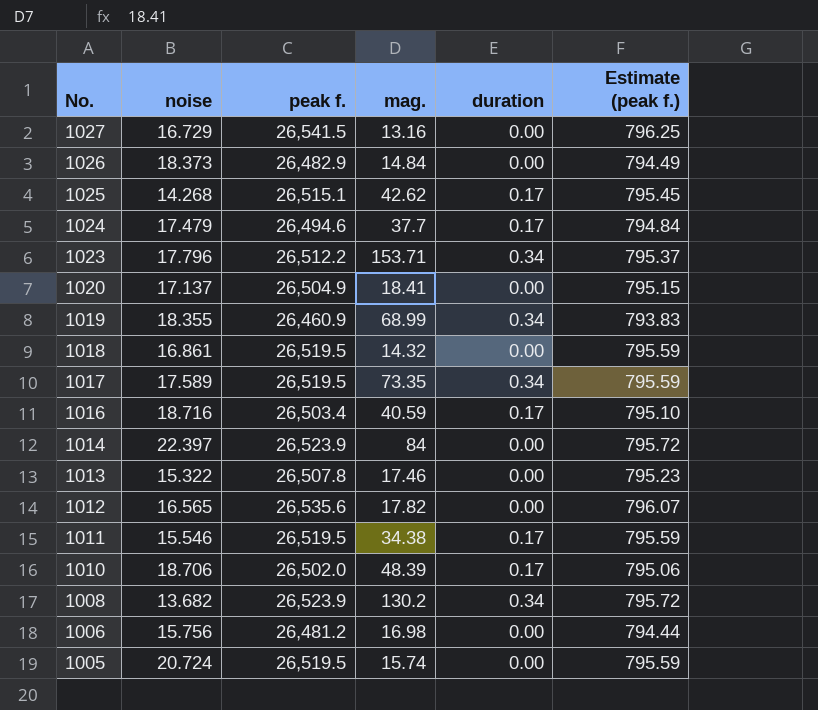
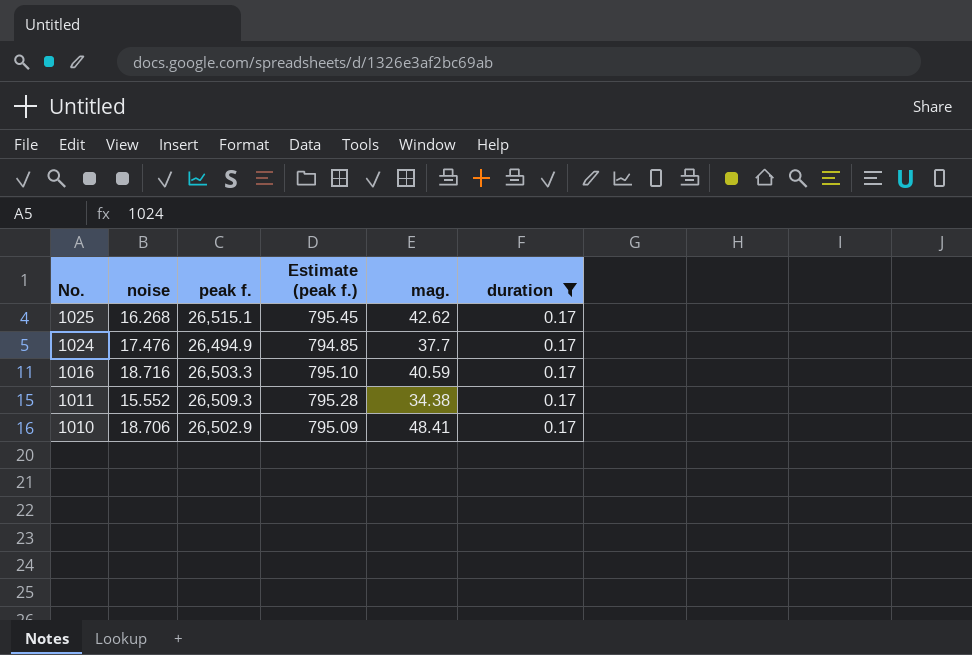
filter: none -> duration = 0.17
column Estimate (peak f.) | position: 6 -> 4
1025 | noise: 14.268 -> 16.268
1024 | noise: 17.479 -> 17.476
1024 | peak f.: 26,494.6 -> 26,494.9
1024 | Estimate (peak f.): 794.84 -> 794.85
1016 | peak f.: 26,503.4 -> 26,503.3
1011 | noise: 15.546 -> 15.552
1011 | peak f.: 26,519.5 -> 26,509.3
1011 | Estimate (peak f.): 795.59 -> 795.28
1010 | peak f.: 26,502.0 -> 26,502.9
1010 | Estimate (peak f.): 795.06 -> 795.09
1010 | mag.: 48.39 -> 48.41

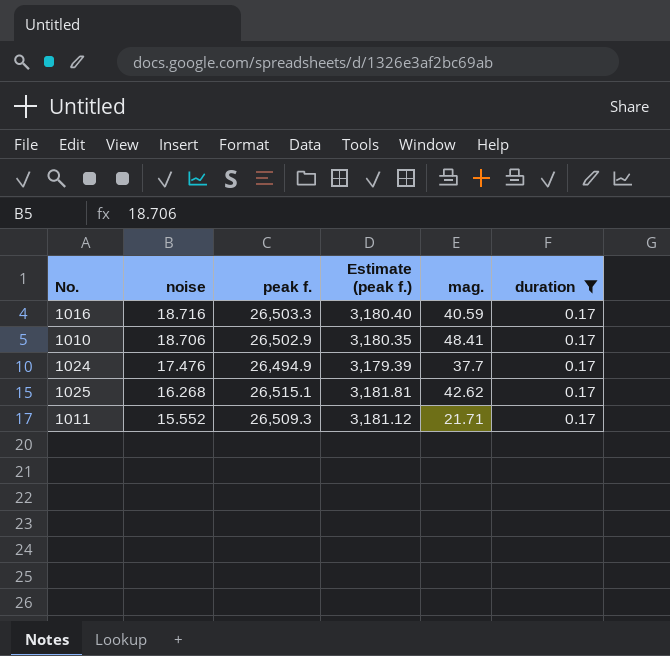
row order: No. descending -> noise descending
column Estimate (peak f.) | formula: [peak f.] * 0.03 -> [peak f.] * 0.12
1011 | mag.: 34.38 -> 21.71

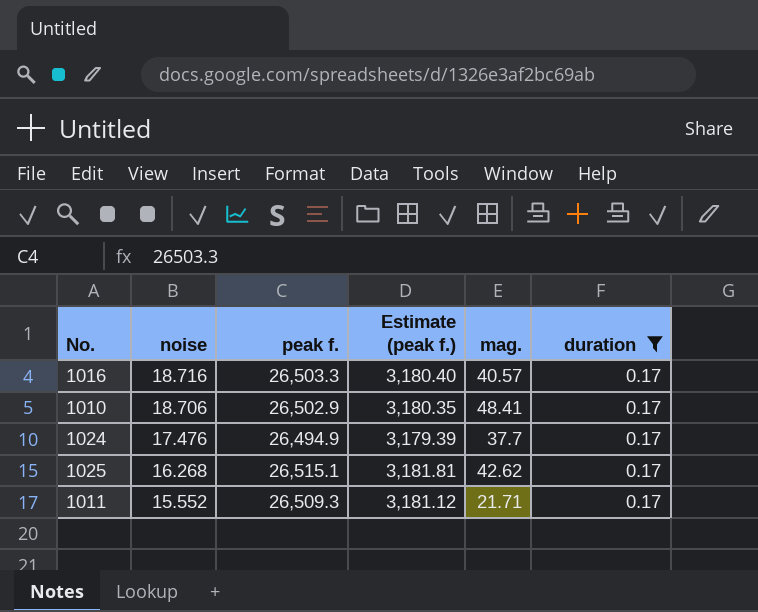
1016 | mag.: 40.59 -> 40.57

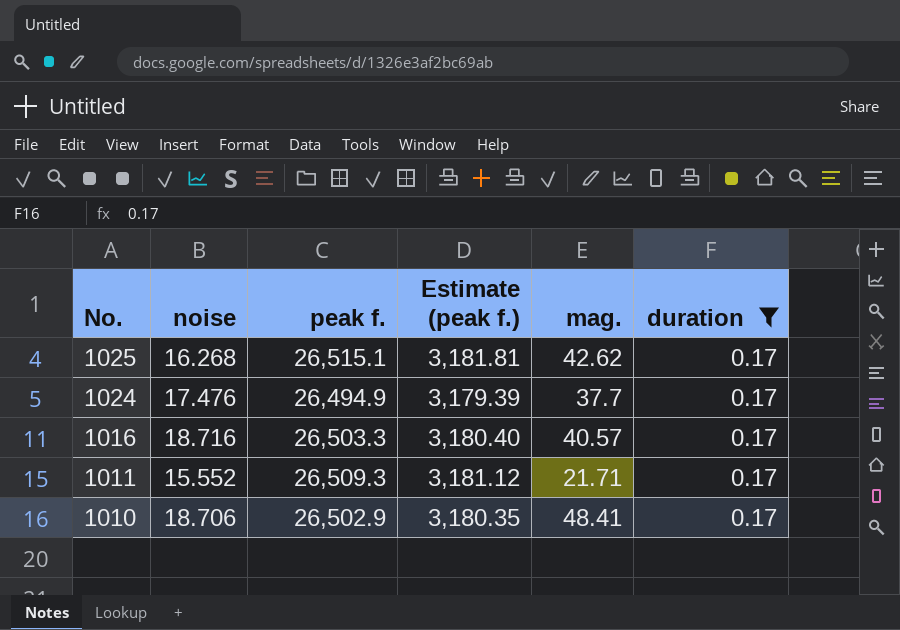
row order: noise descending -> No. descending

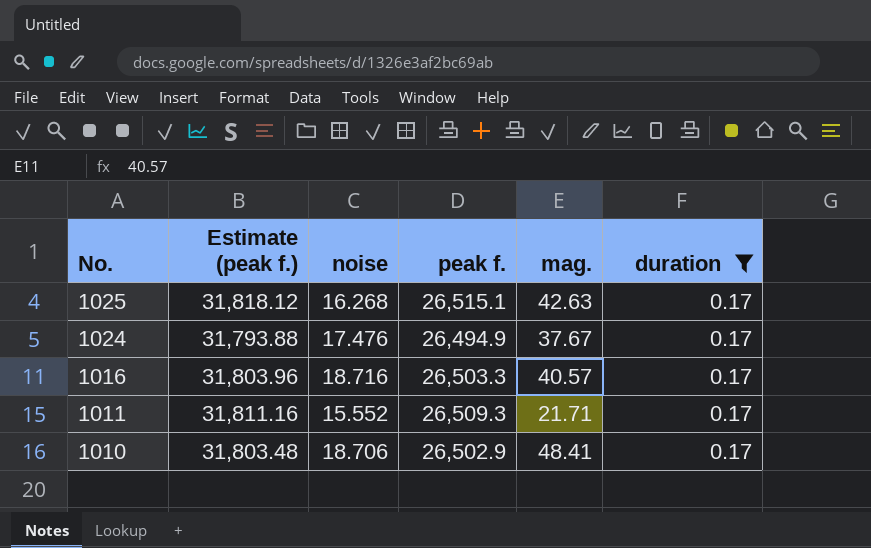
column Estimate (peak f.) | formula: [peak f.] * 0.12 -> [peak f.] * 1.2
column Estimate (peak f.) | position: 4 -> 2
1025 | mag.: 42.62 -> 42.63
1024 | mag.: 37.7 -> 37.67

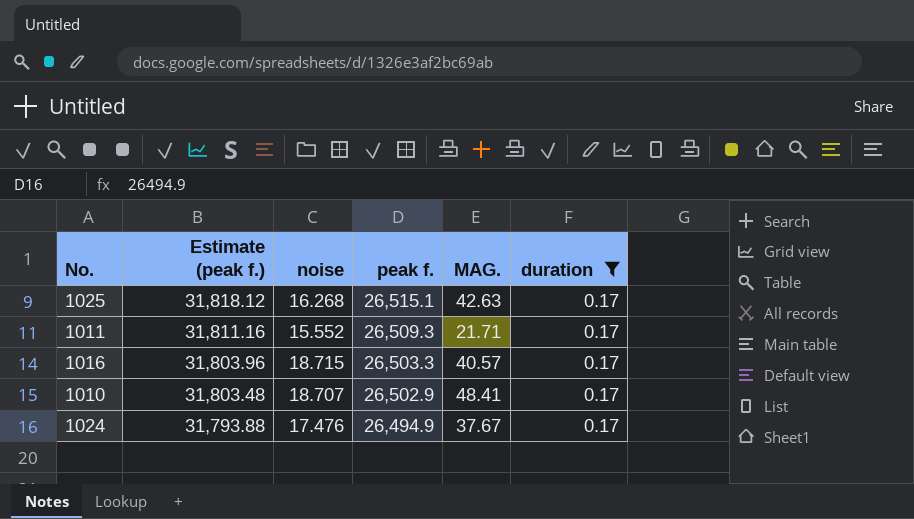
row order: No. descending -> Estimate (peak f.) descending
column name: mag. -> MAG.
1016 | noise: 18.716 -> 18.715
1010 | noise: 18.706 -> 18.707

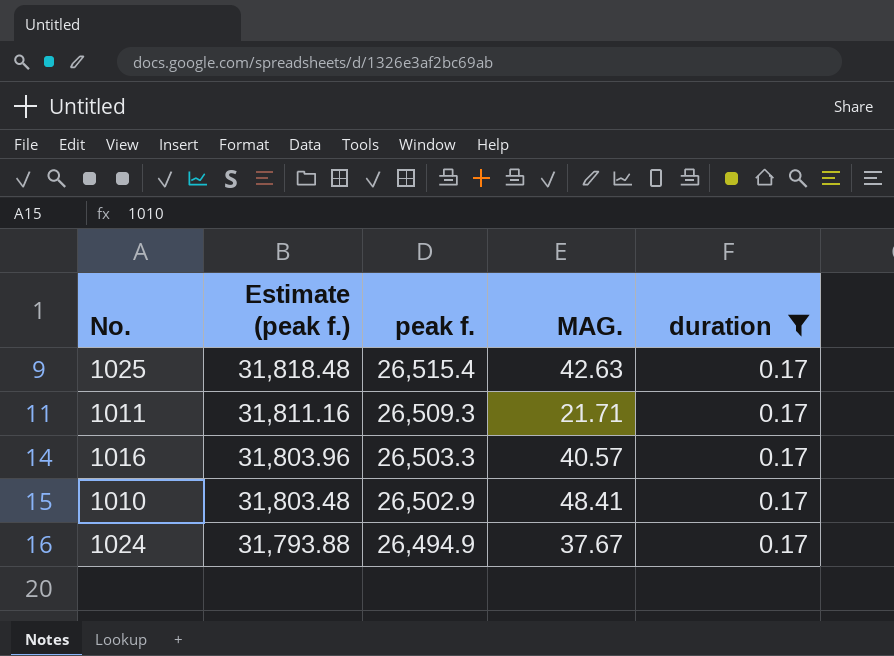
column noise | position: 3 -> none
1025 | Estimate (peak f.): 31,818.12 -> 31,818.48
1025 | peak f.: 26,515.1 -> 26,515.4

